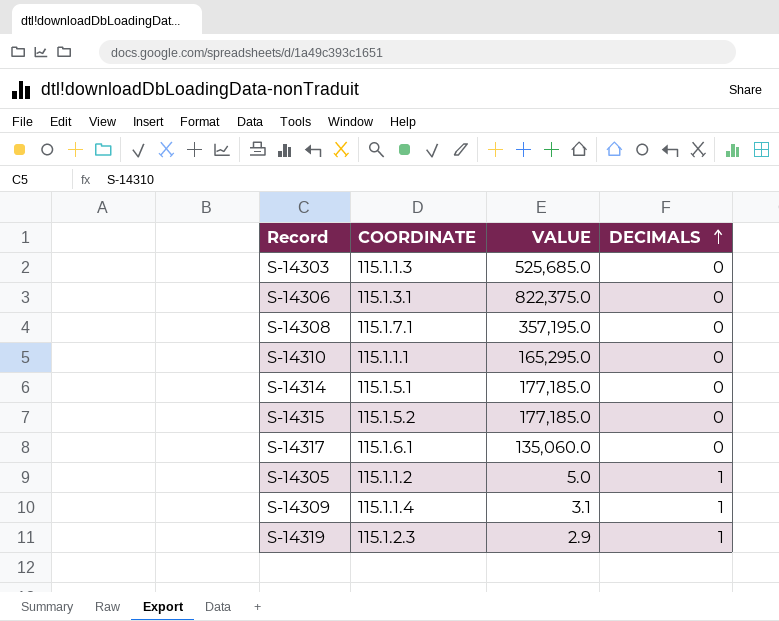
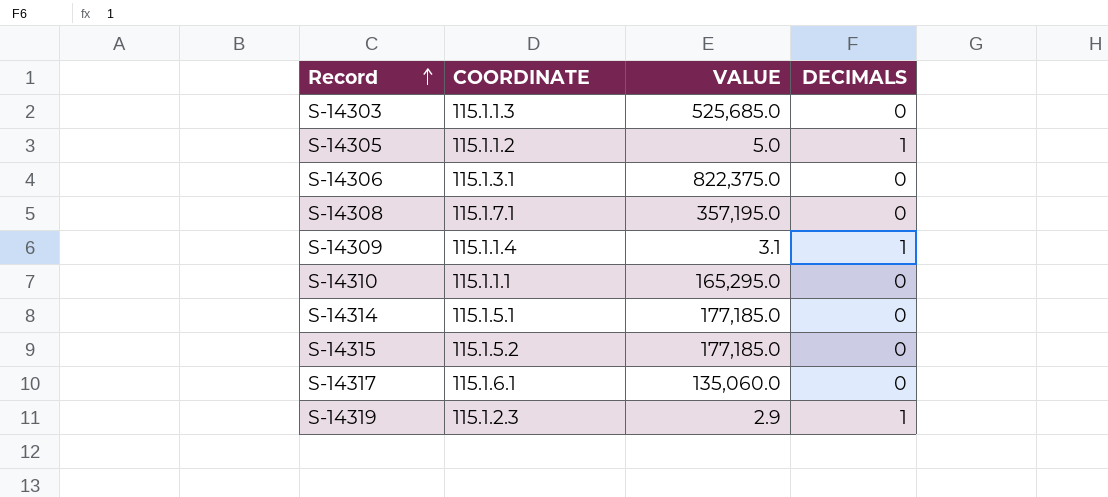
row order: DECIMALS ascending -> Record ascending

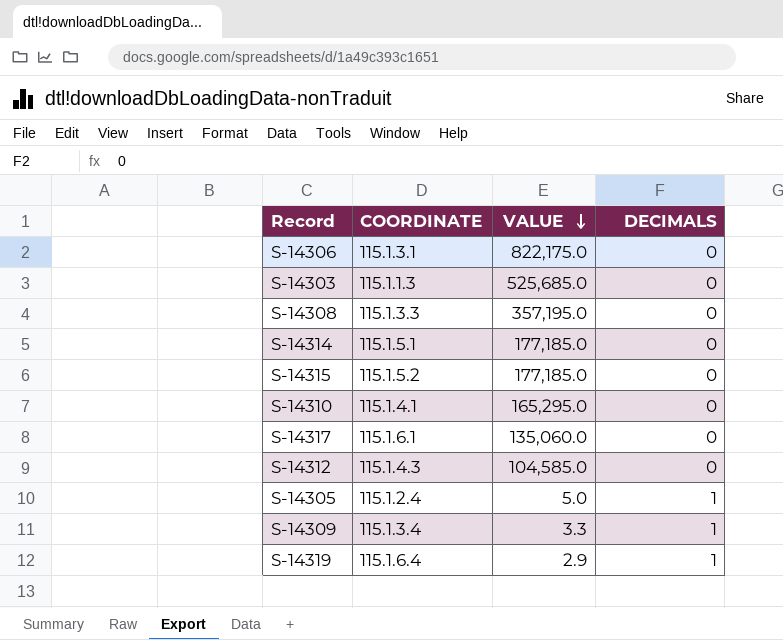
row order: Record ascending -> VALUE descending
S-14306 | VALUE: 822,375.0 -> 822,175.0
S-14308 | COORDINATE: 115.1.7.1 -> 115.1.3.3
S-14310 | COORDINATE: 115.1.1.1 -> 115.1.4.1
row S-14312: none -> 115.1.4.3 | 104,585.0 | 0
S-14305 | COORDINATE: 115.1.1.2 -> 115.1.2.4
S-14309 | COORDINATE: 115.1.1.4 -> 115.1.3.4
S-14309 | VALUE: 3.1 -> 3.3
S-14319 | COORDINATE: 115.1.2.3 -> 115.1.6.4

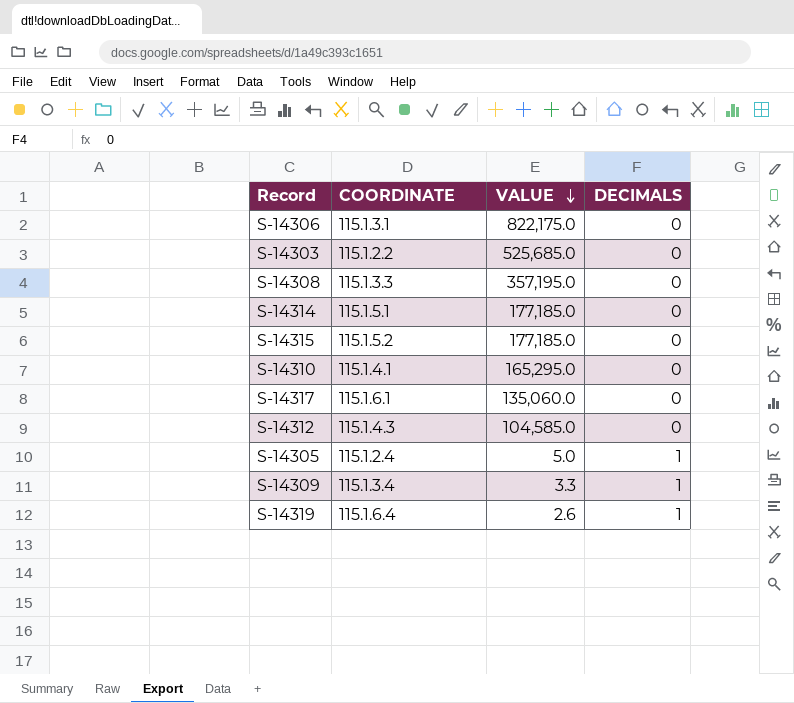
S-14303 | COORDINATE: 115.1.1.3 -> 115.1.2.2
S-14319 | VALUE: 2.9 -> 2.6

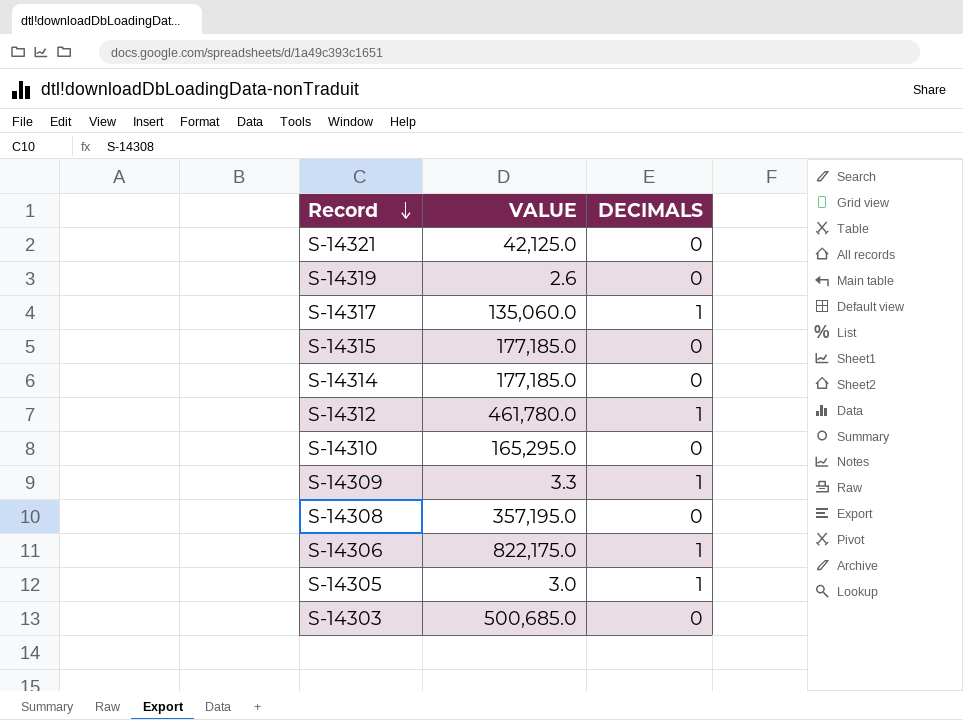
row order: VALUE descending -> Record descending
column COORDINATE | position: 2 -> none
row S-14321: none -> 42,125.0 | 0
S-14319 | DECIMALS: 1 -> 0
S-14317 | DECIMALS: 0 -> 1
S-14312 | VALUE: 104,585.0 -> 461,780.0
S-14312 | DECIMALS: 0 -> 1
S-14306 | DECIMALS: 0 -> 1
S-14305 | VALUE: 5.0 -> 3.0
S-14303 | VALUE: 525,685.0 -> 500,685.0

